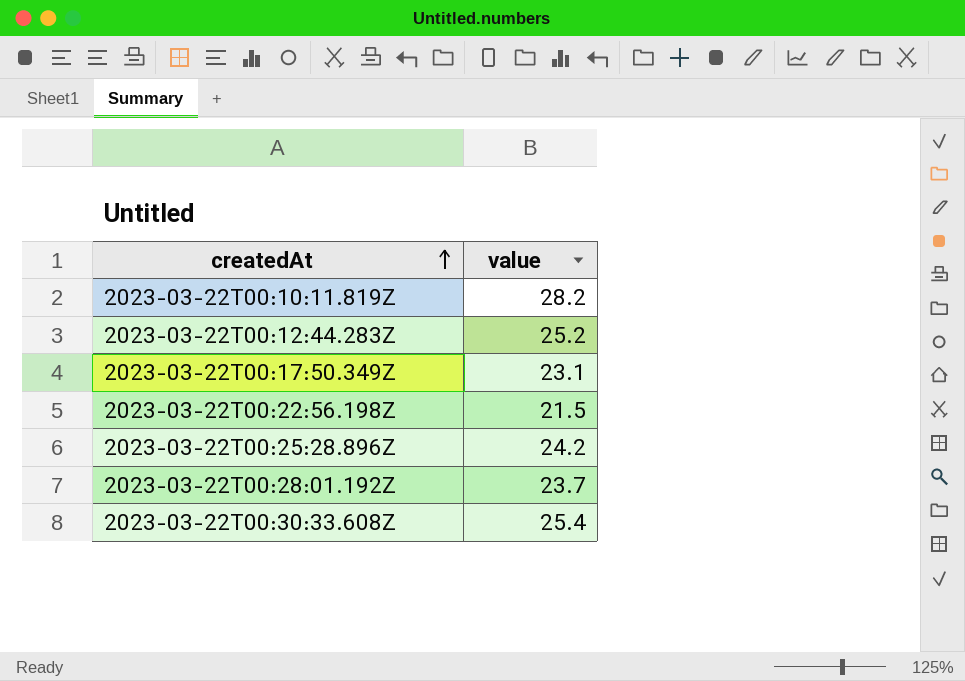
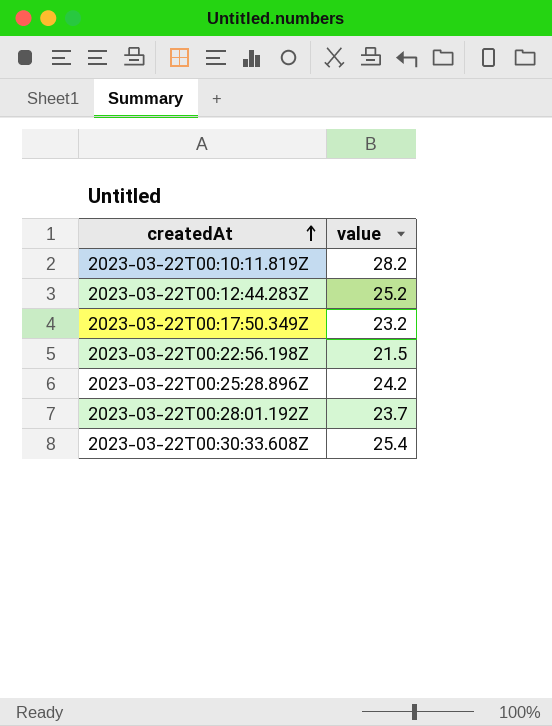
2023-03-22T00:17:50.349Z | value: 23.1 -> 23.2

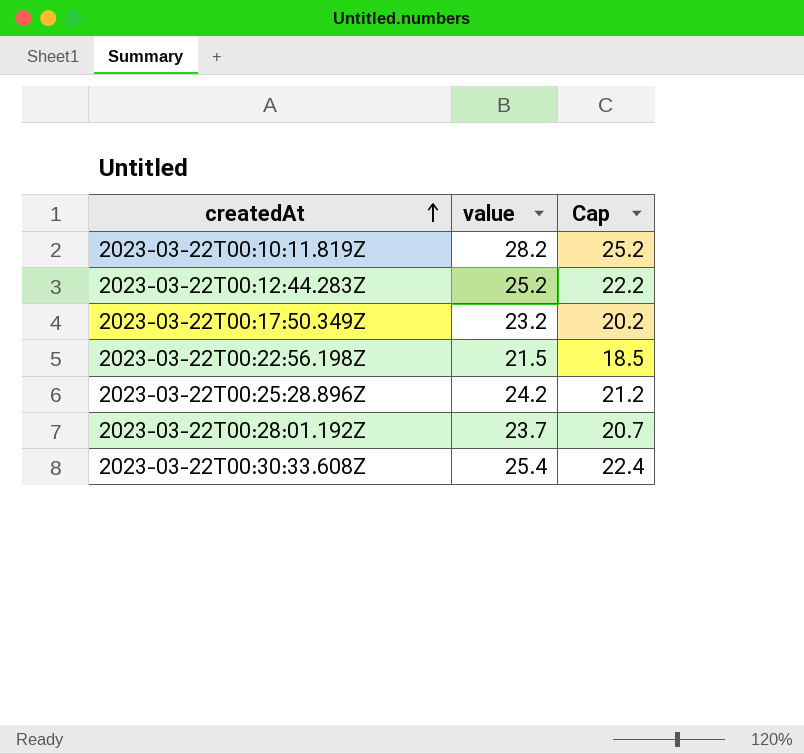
column Cap | formula: none -> [value] - 3

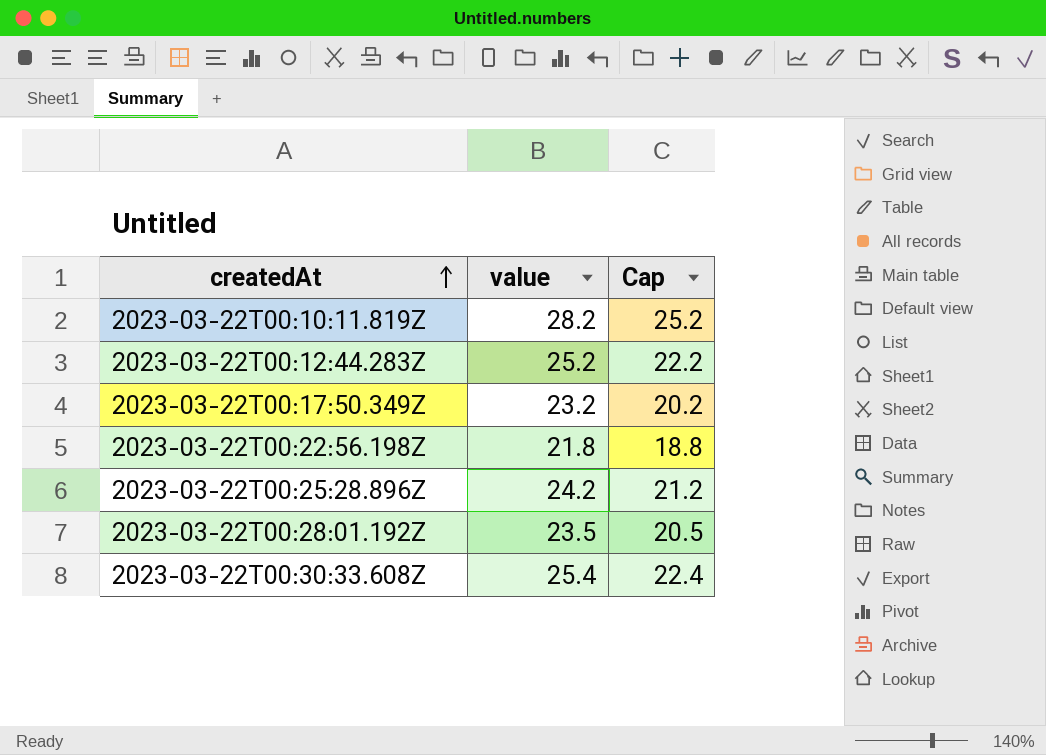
2023-03-22T00:22:56.198Z | value: 21.5 -> 21.8
2023-03-22T00:22:56.198Z | Cap: 18.5 -> 18.8
2023-03-22T00:28:01.192Z | value: 23.7 -> 23.5
2023-03-22T00:28:01.192Z | Cap: 20.7 -> 20.5

